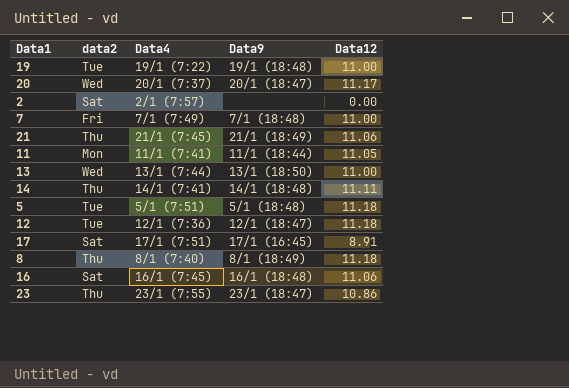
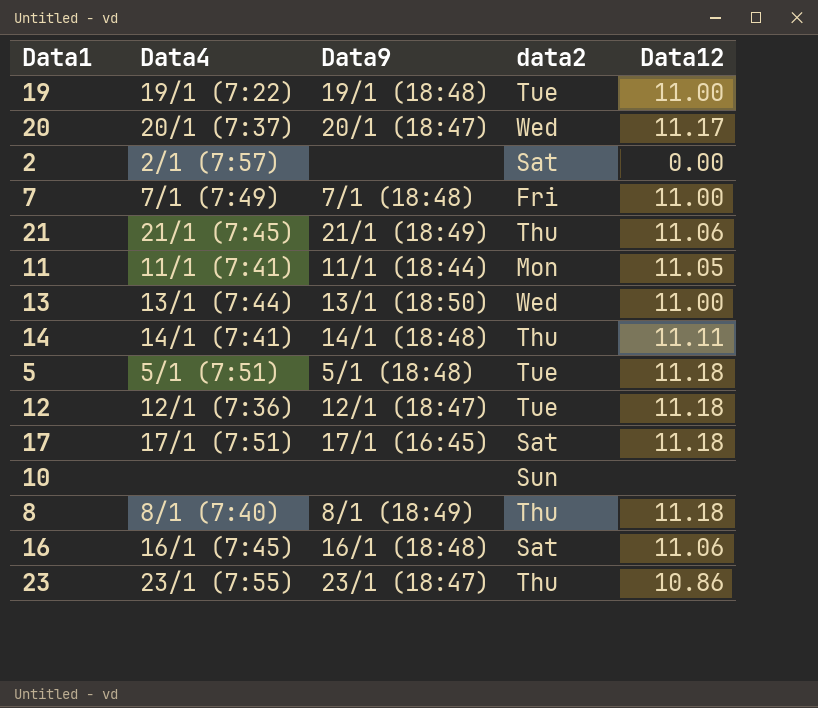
column data2 | position: 2 -> 4
17 | Data12: 8.91 -> 11.18
row 10: none -> none | none | Sun | none

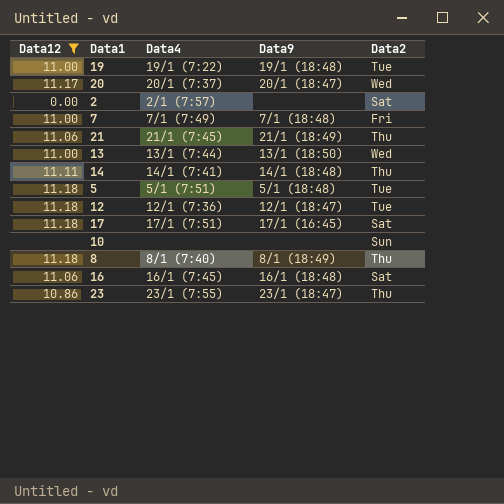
filter: none -> Data12 != 11.05
column Data12 | position: 5 -> 1
column name: data2 -> Data2

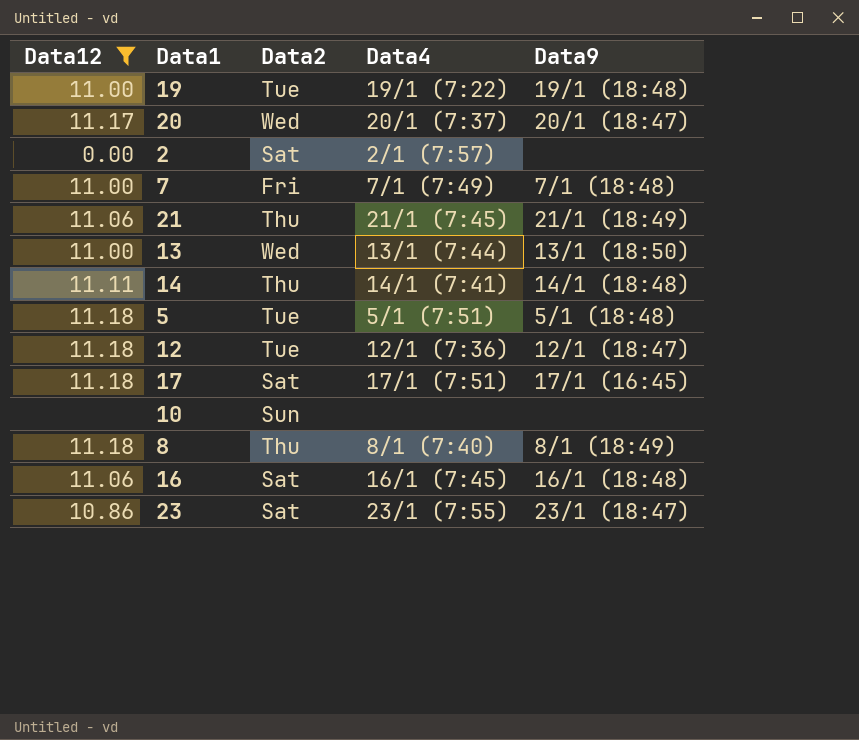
column Data2 | position: 5 -> 3
23 | Data2: Thu -> Sat

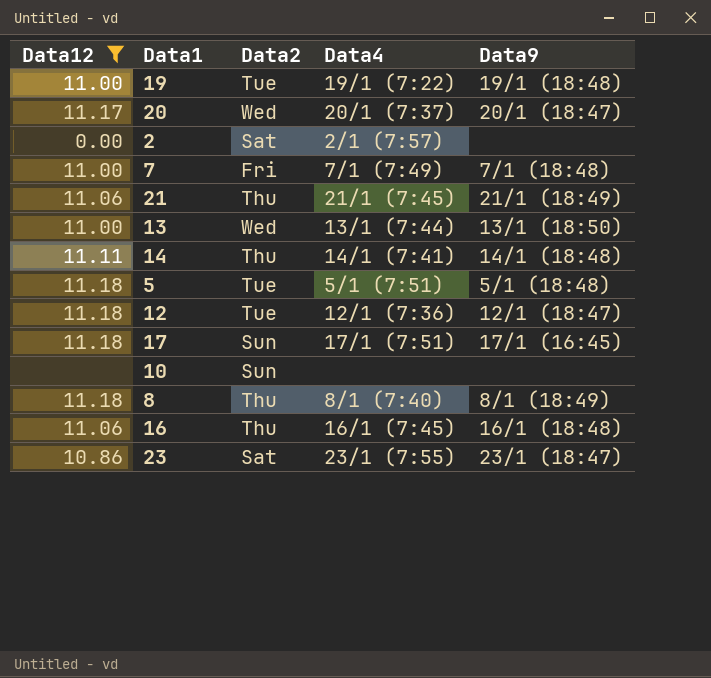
17 | Data2: Sat -> Sun
16 | Data2: Sat -> Thu

